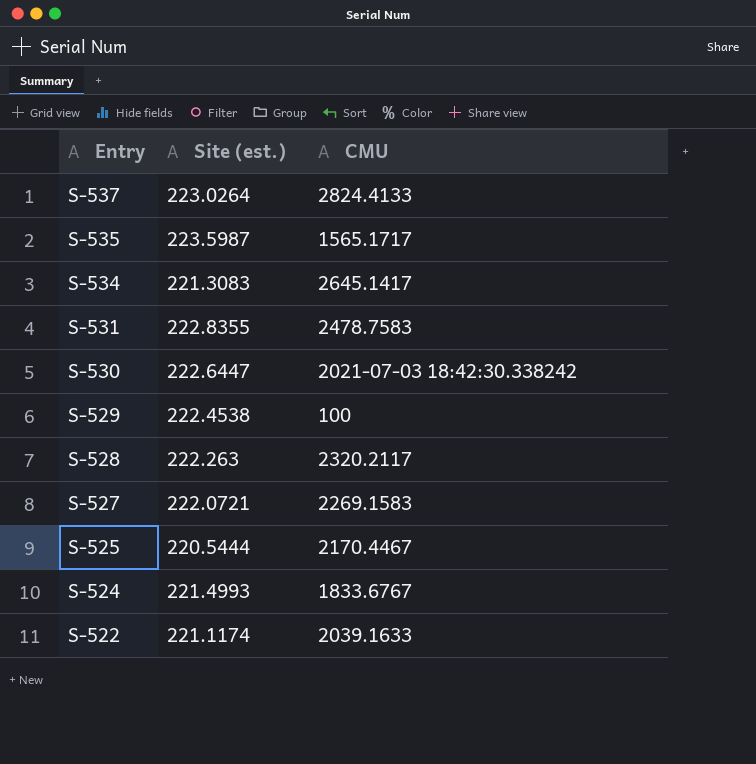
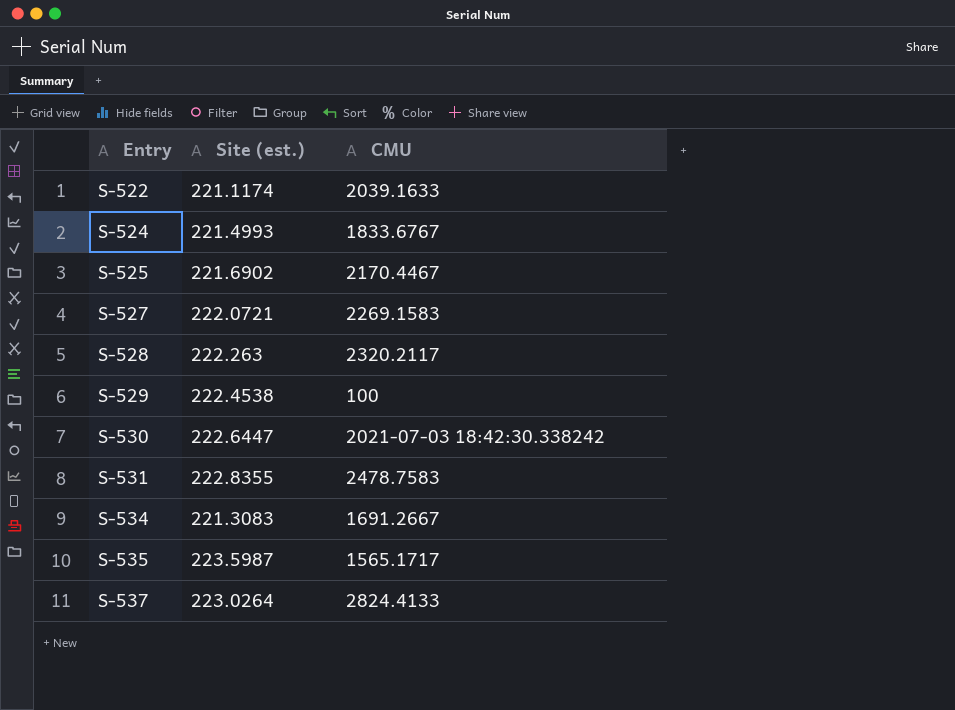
row order: Entry descending -> Entry ascending
S-525 | Site (est.): 220.5444 -> 221.6902
S-534 | CMU: 2645.1417 -> 1691.2667

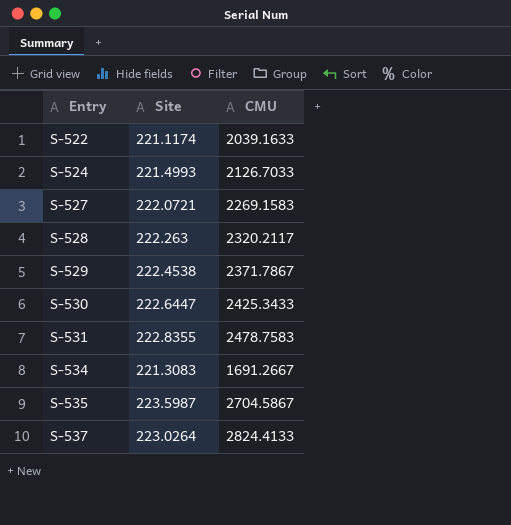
column name: Site (est.) -> Site
row S-525: 221.6902 | 2170.4467 -> none
S-524 | CMU: 1833.6767 -> 2126.7033
S-529 | CMU: 100 -> 2371.7867
S-530 | CMU: 2021-07-03 18:42:30.338242 -> 2425.3433
S-535 | CMU: 1565.1717 -> 2704.5867

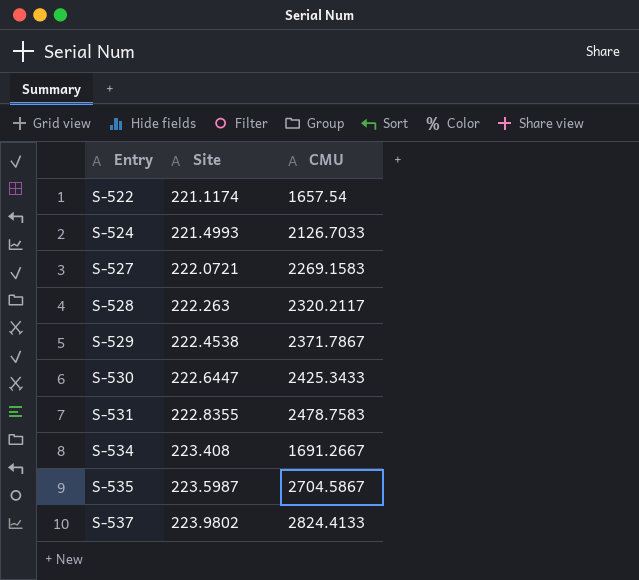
S-522 | CMU: 2039.1633 -> 1657.54
S-534 | Site: 221.3083 -> 223.408
S-537 | Site: 223.0264 -> 223.9802

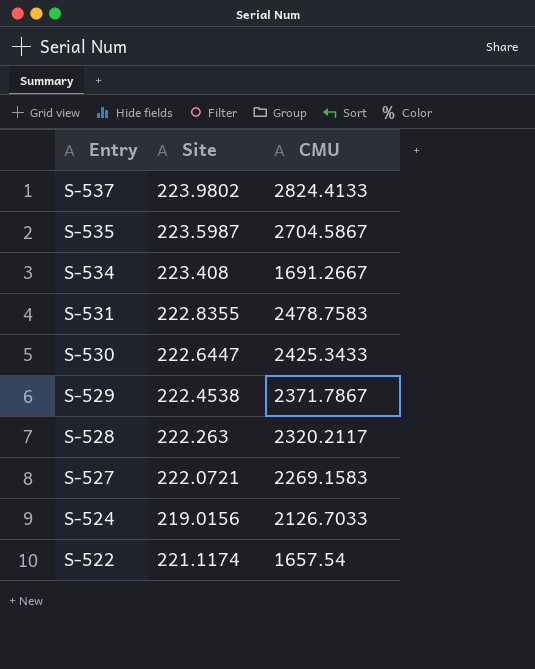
row order: Entry ascending -> Entry descending
S-524 | Site: 221.4993 -> 219.0156

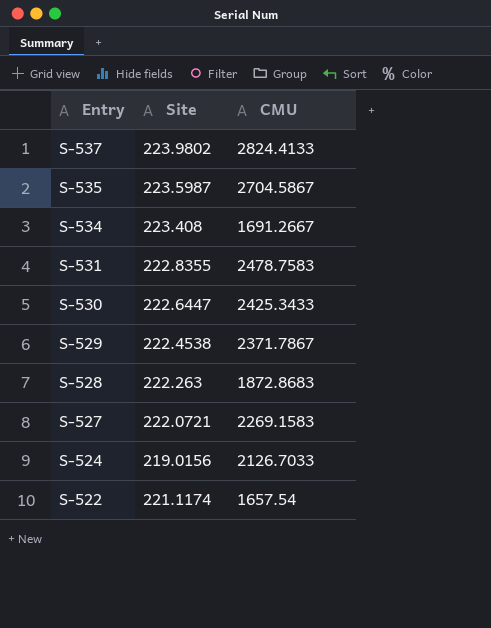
S-528 | CMU: 2320.2117 -> 1872.8683

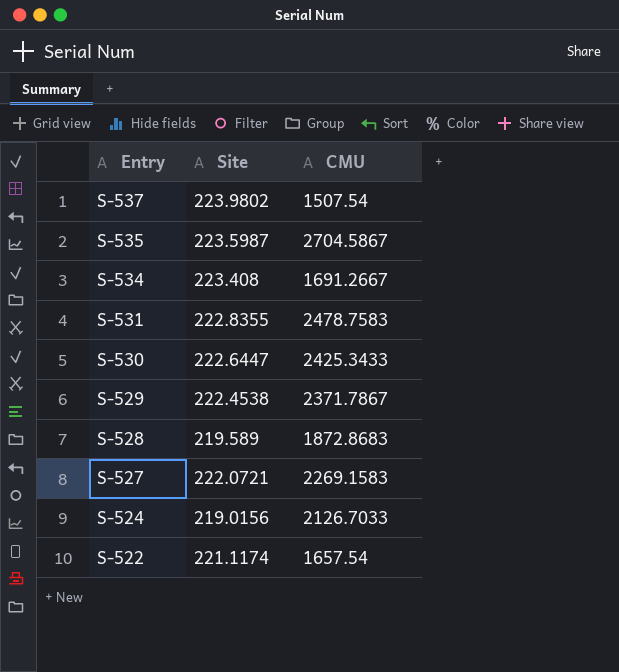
S-537 | CMU: 2824.4133 -> 1507.54
S-528 | Site: 222.263 -> 219.589

